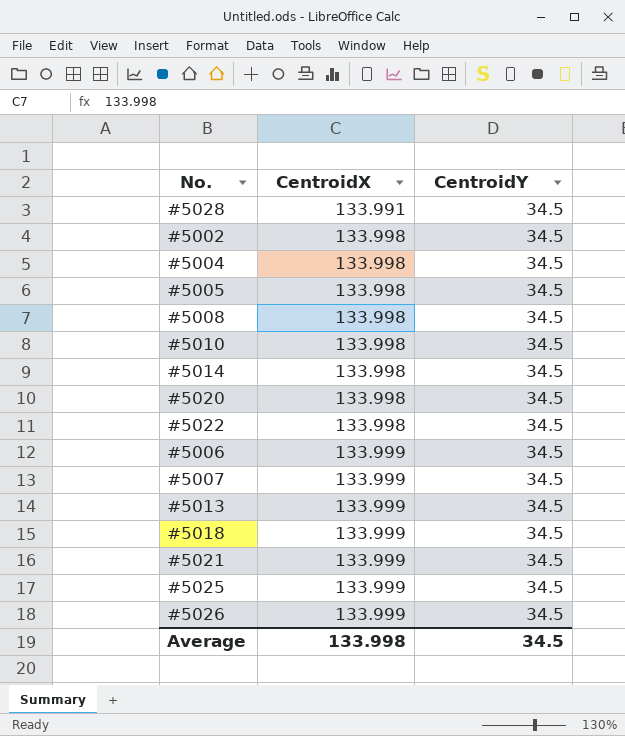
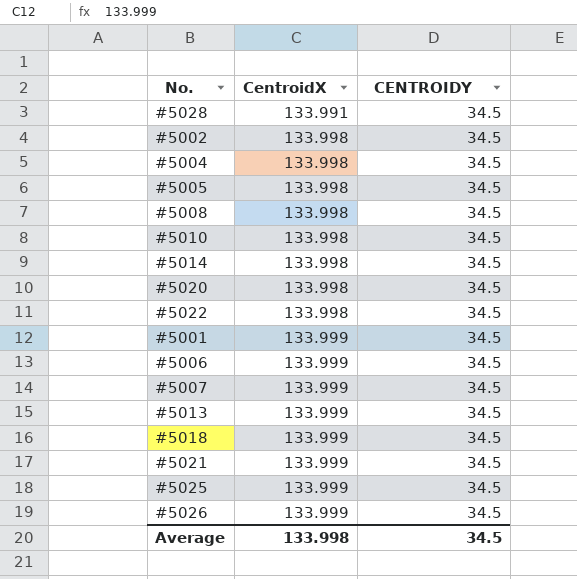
column name: CentroidY -> CENTROIDY
row #5001: none -> 133.999 | 34.5

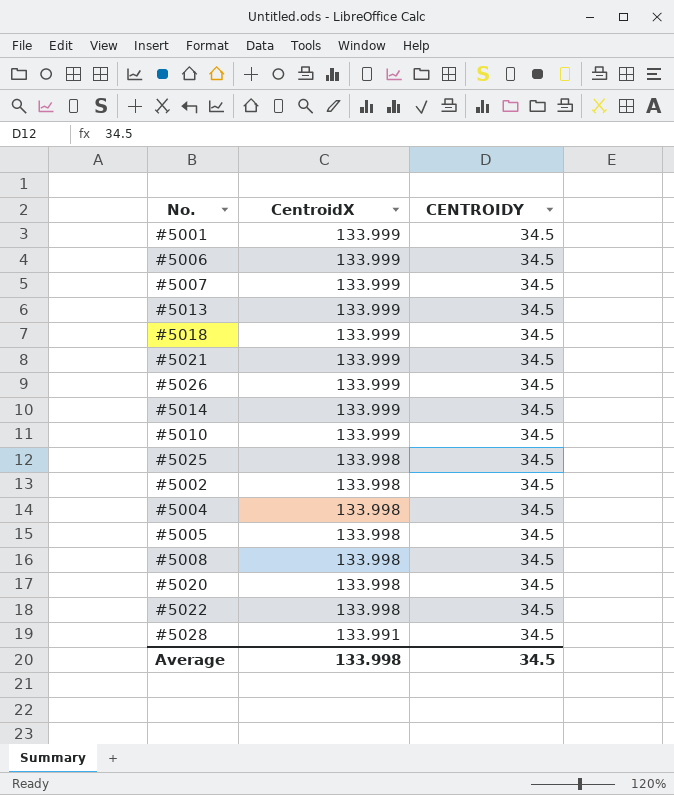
row order: CentroidX ascending -> CentroidX descending
#5014 | CentroidX: 133.998 -> 133.999
#5010 | CentroidX: 133.998 -> 133.999
#5025 | CentroidX: 133.999 -> 133.998

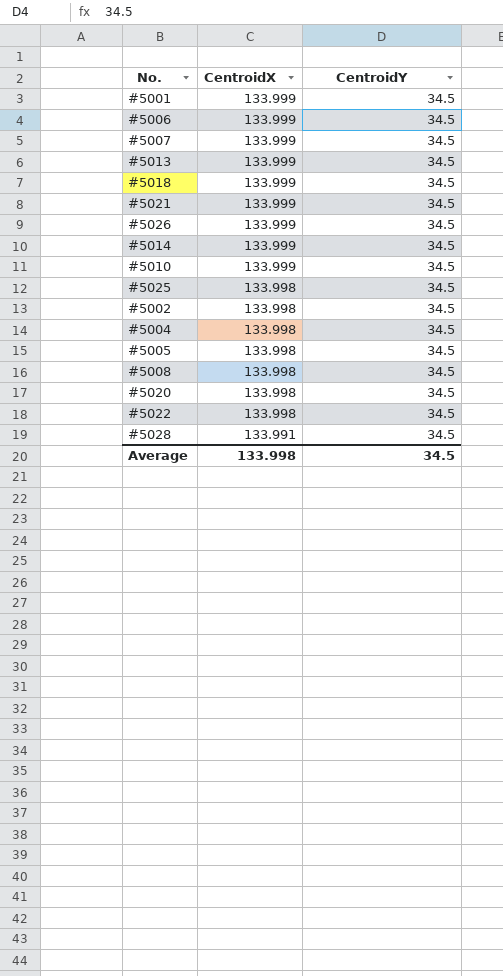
column name: CENTROIDY -> CentroidY

